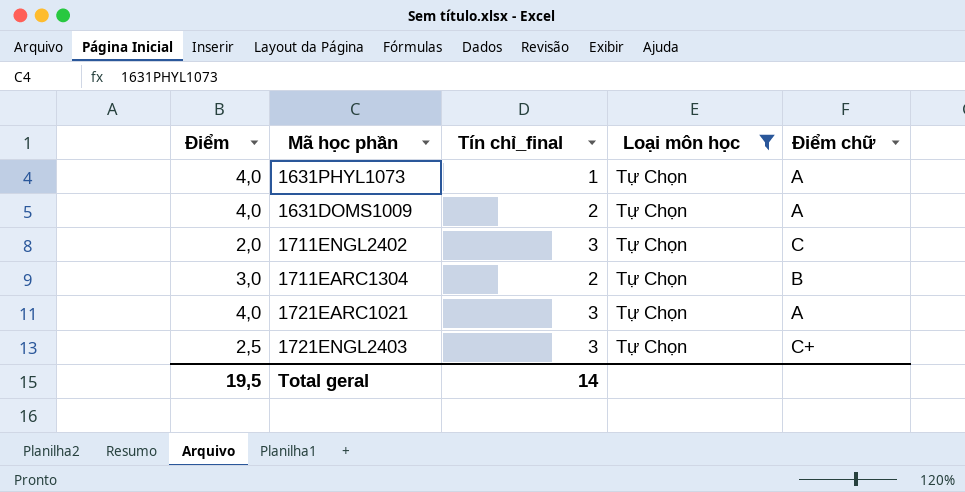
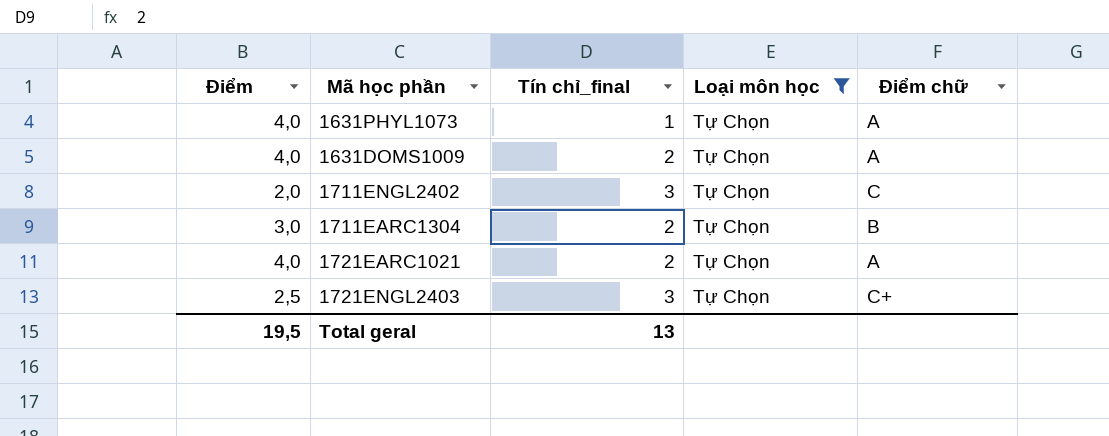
1721EARC1021 | Tín chỉ_final: 3 -> 2
Total geral | Tín chỉ_final: 14 -> 13

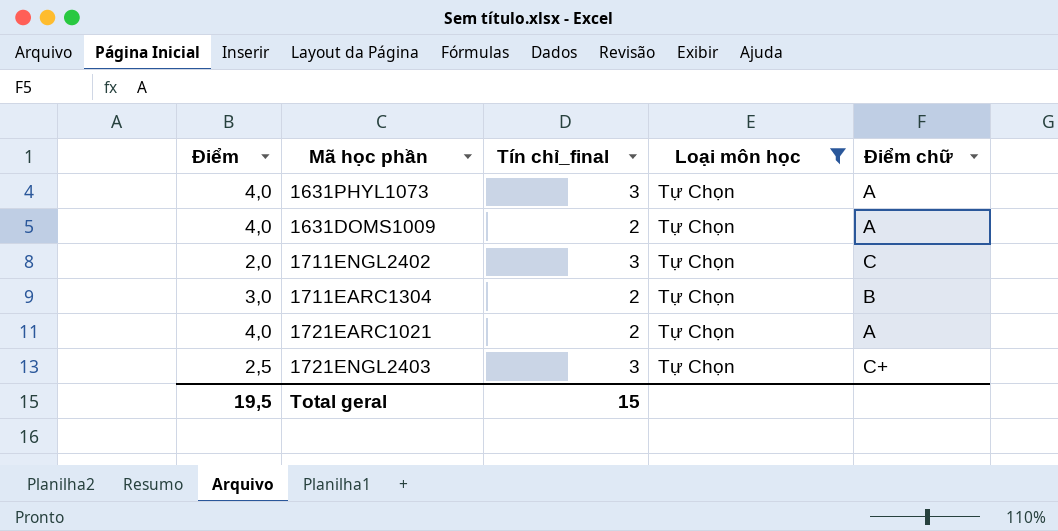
1631PHYL1073 | Tín chỉ_final: 1 -> 3
Total geral | Tín chỉ_final: 13 -> 15

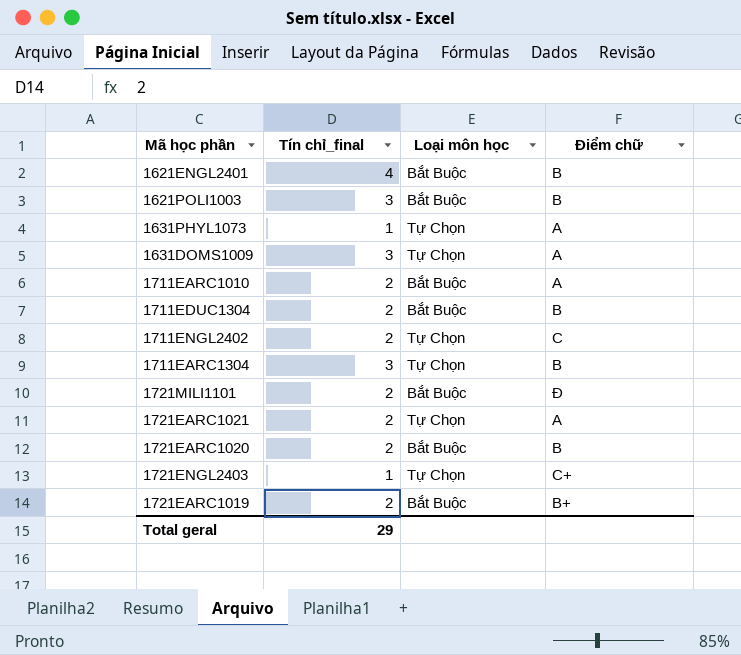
filter: Loại môn học = Tự Chọn -> none
column Điểm | position: 1 -> none
1631PHYL1073 | Tín chỉ_final: 3 -> 1
1631DOMS1009 | Tín chỉ_final: 2 -> 3
1711ENGL2402 | Tín chỉ_final: 3 -> 2
1711EARC1304 | Tín chỉ_final: 2 -> 3
1721ENGL2403 | Tín chỉ_final: 3 -> 1
Total geral | Tín chỉ_final: 15 -> 29

